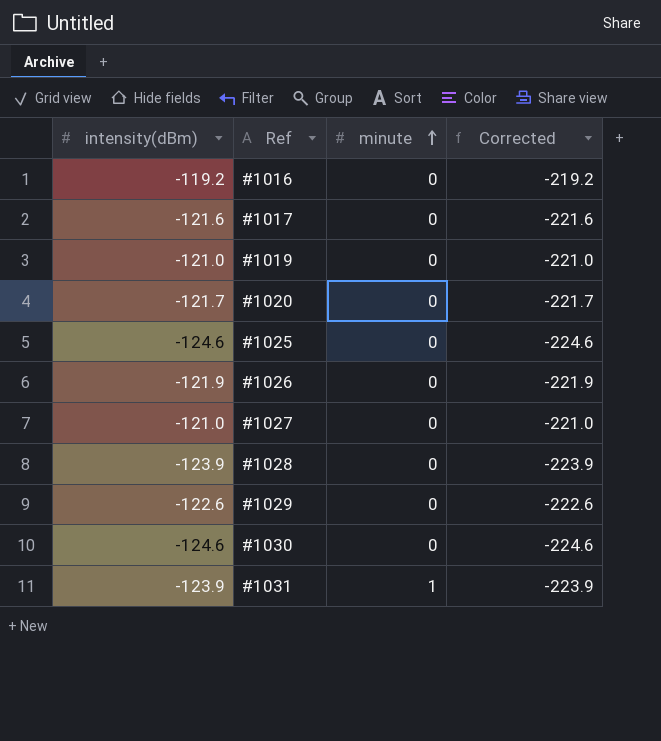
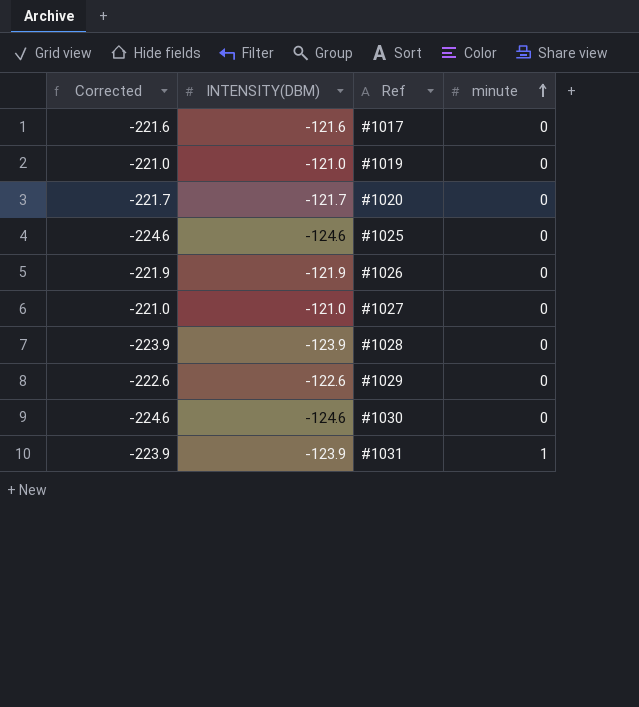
column Corrected | position: 4 -> 1
column name: intensity(dBm) -> INTENSITY(DBM)
row #1016: -119.2 | 0 | -219.2 -> none

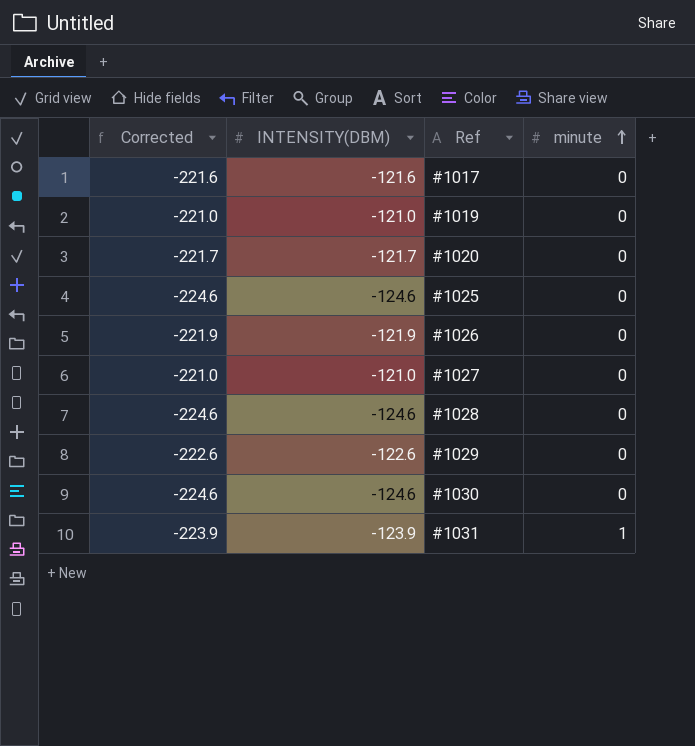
#1028 | Corrected: -223.9 -> -224.6
#1028 | INTENSITY(DBM): -123.9 -> -124.6

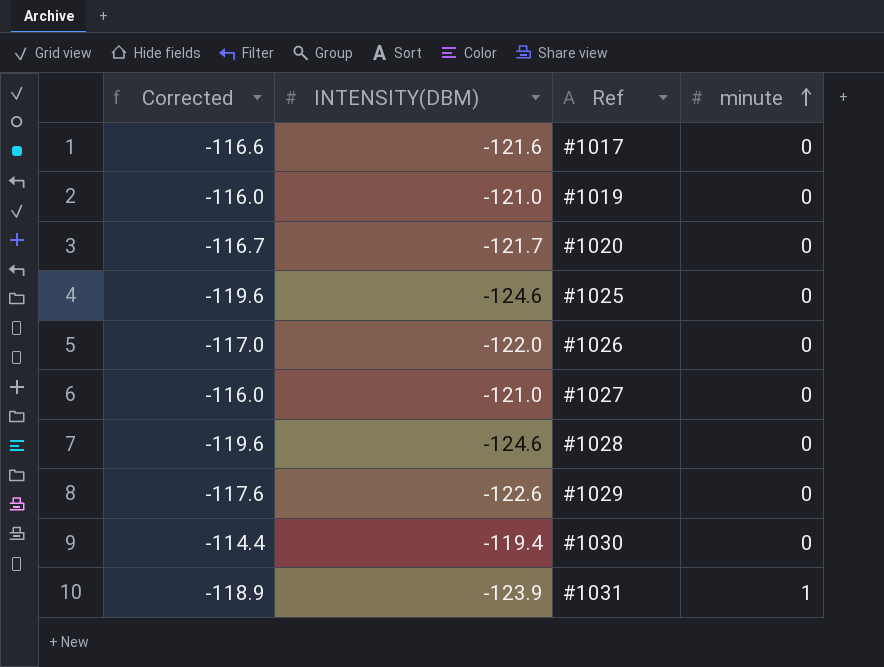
column Corrected | formula: [INTENSITY(DBM)] - 100 -> [INTENSITY(DBM)] + 5
#1026 | INTENSITY(DBM): -121.9 -> -122.0
#1030 | INTENSITY(DBM): -124.6 -> -119.4

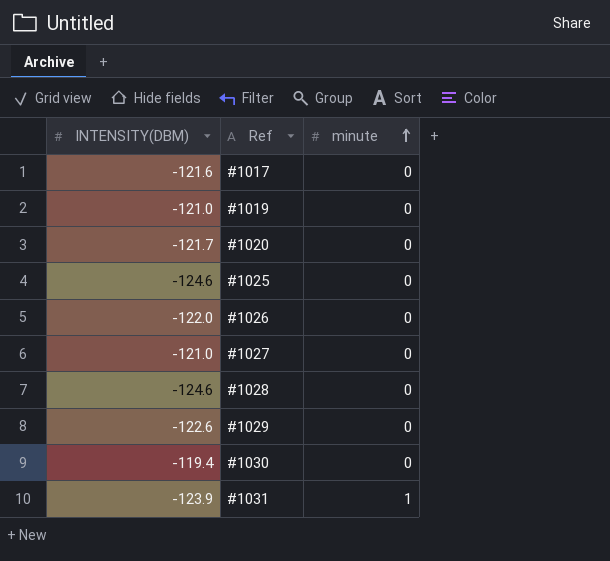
column Corrected | formula: [INTENSITY(DBM)] + 5 -> none

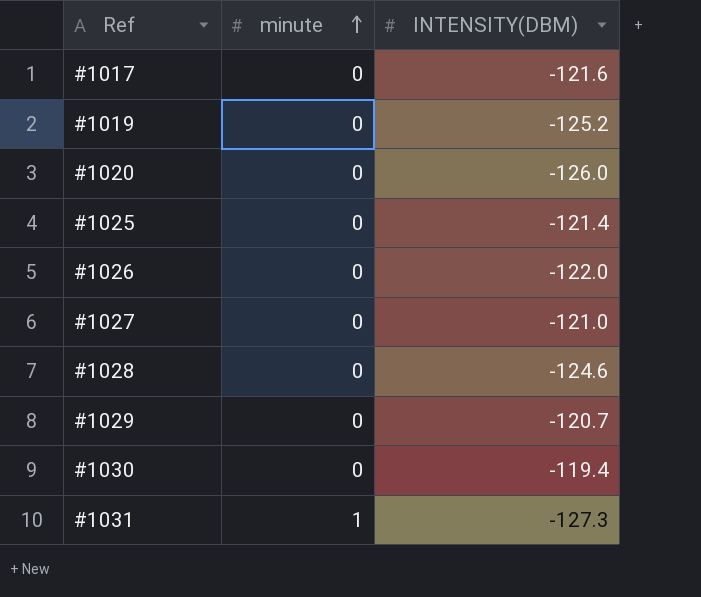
column INTENSITY(DBM) | position: 1 -> 3
#1019 | INTENSITY(DBM): -121.0 -> -125.2
#1020 | INTENSITY(DBM): -121.7 -> -126.0
#1025 | INTENSITY(DBM): -124.6 -> -121.4
#1029 | INTENSITY(DBM): -122.6 -> -120.7
#1031 | INTENSITY(DBM): -123.9 -> -127.3

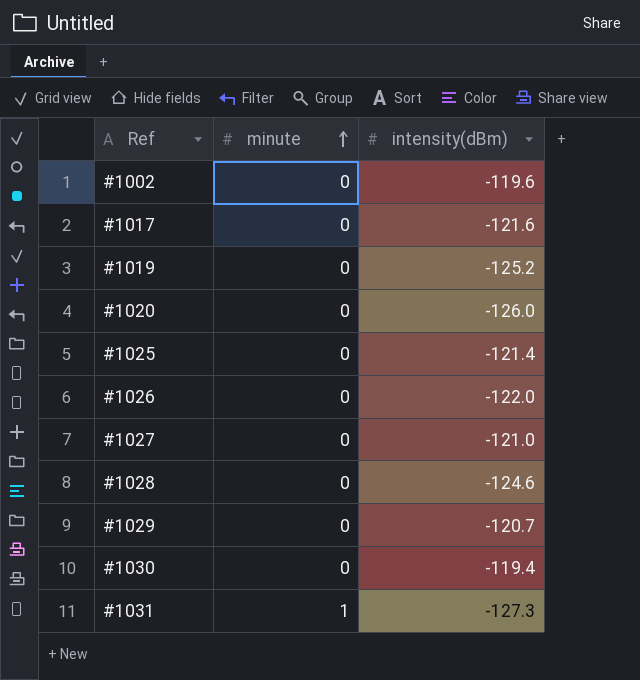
column name: INTENSITY(DBM) -> intensity(dBm)
row #1002: none -> 0 | -119.6

